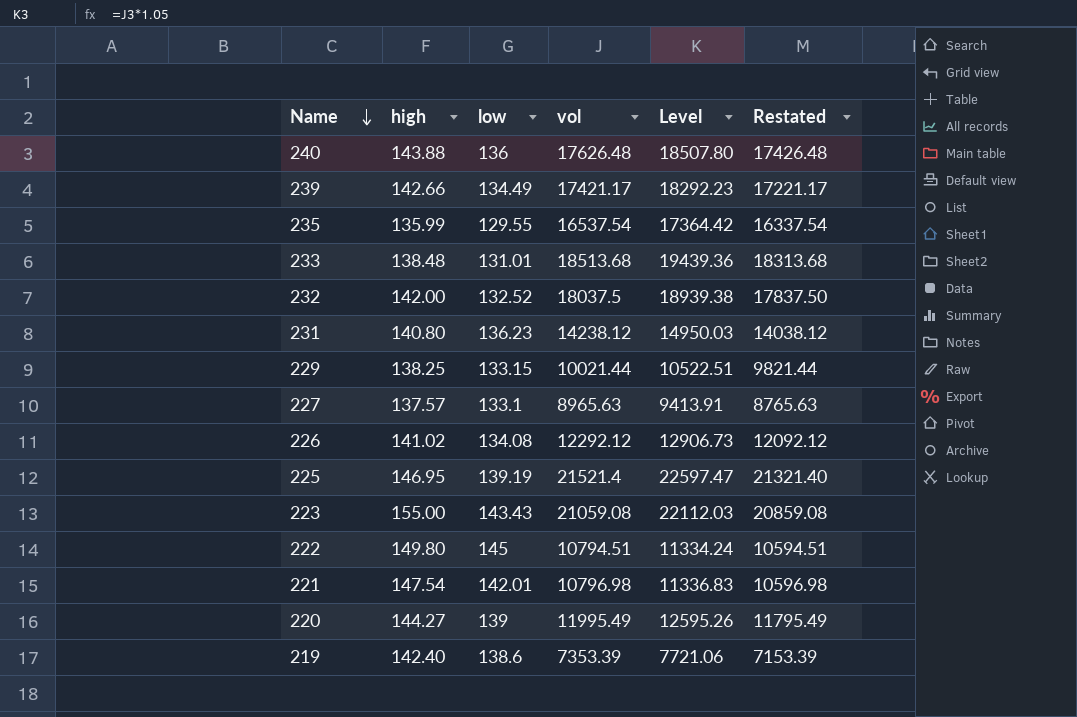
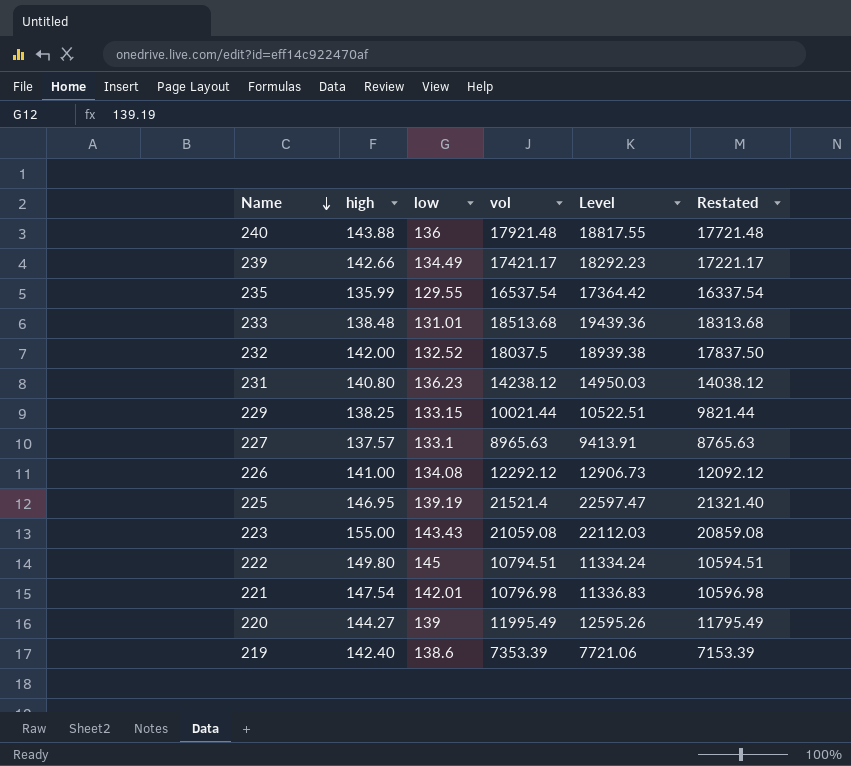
240 | vol: 17626.48 -> 17921.48
240 | Level: 18507.80 -> 18817.55
240 | Restated: 17426.48 -> 17721.48
226 | high: 141.02 -> 141.00

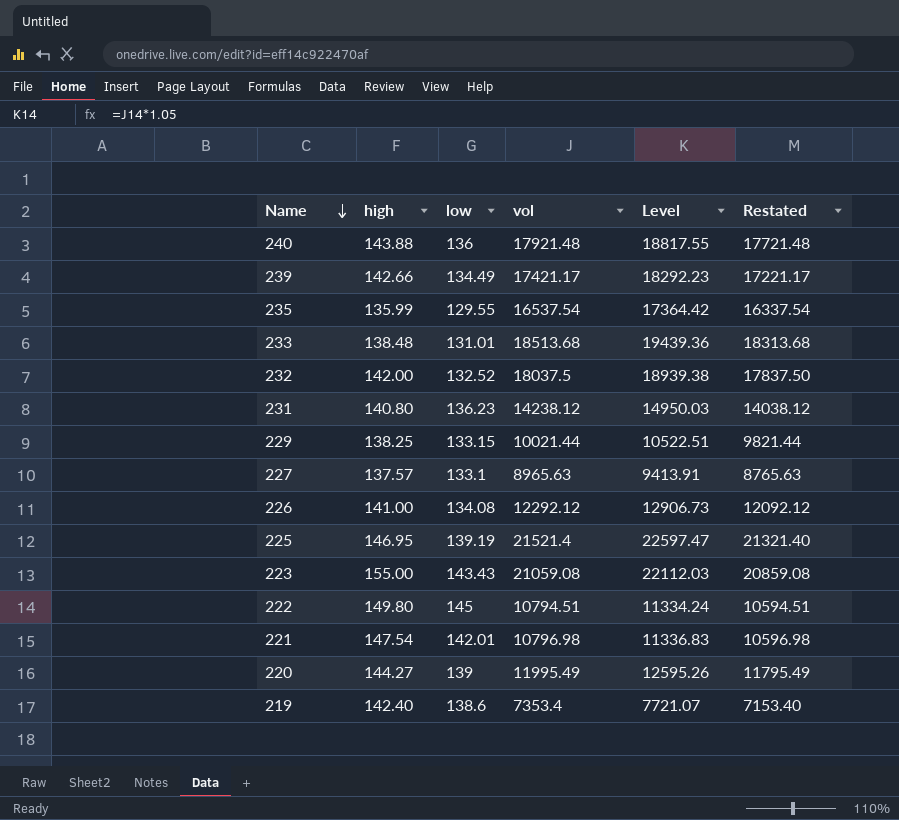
219 | vol: 7353.39 -> 7353.4
219 | Level: 7721.06 -> 7721.07
219 | Restated: 7153.39 -> 7153.40

